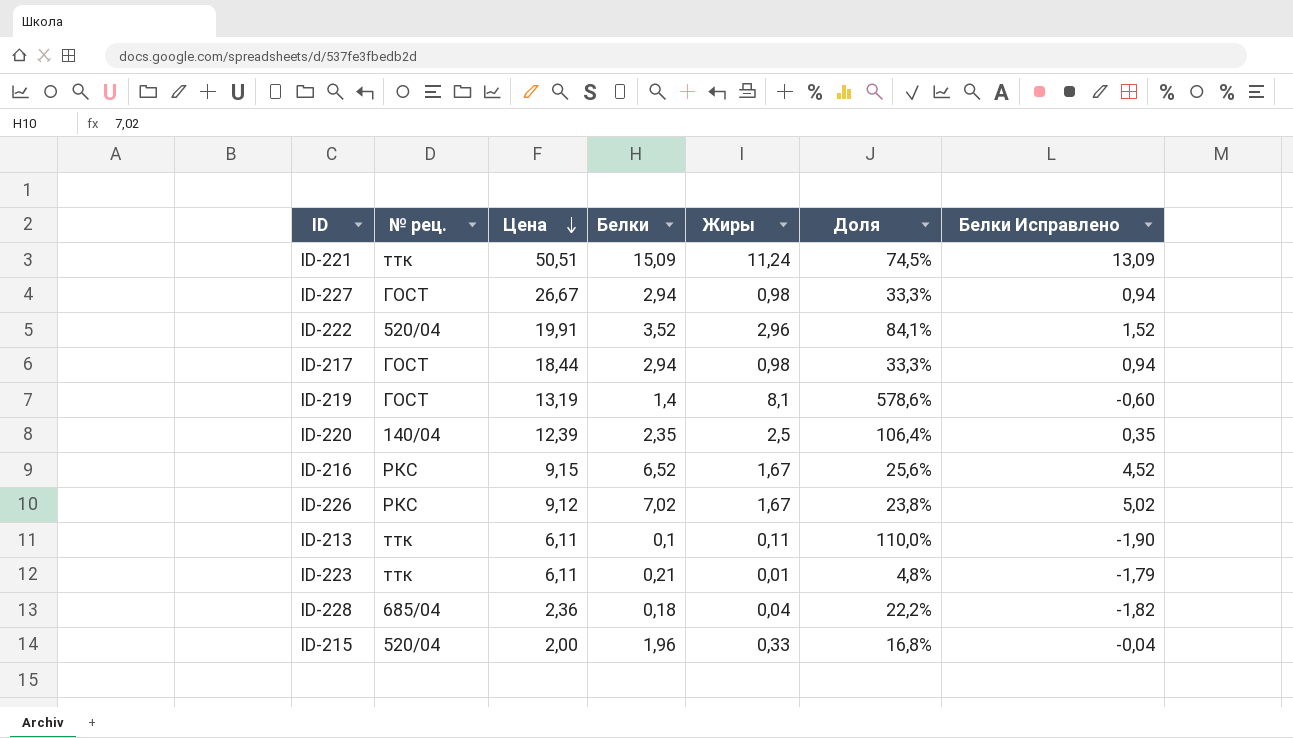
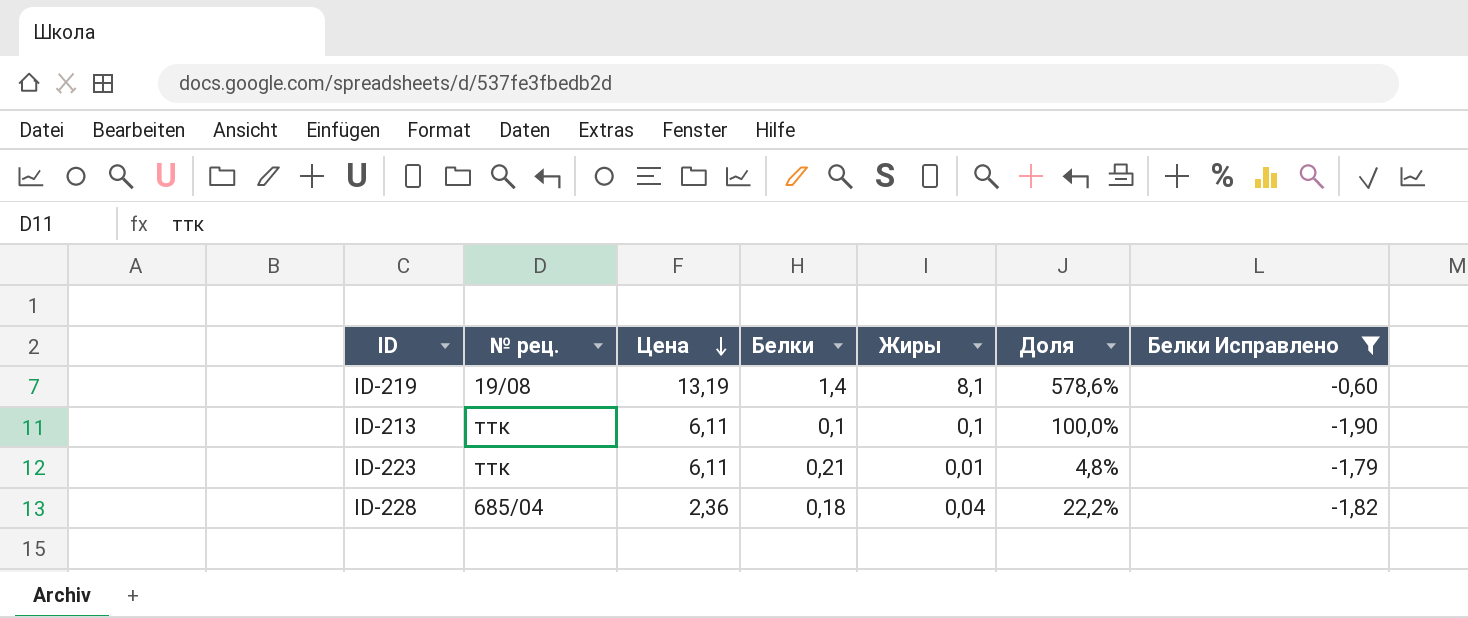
filter: none -> Белки Исправлено <= -0,60
ID-219 | № рец.: ГОСТ -> 19/08
ID-213 | Жиры: 0,11 -> 0,1
ID-213 | Доля: 110,0% -> 100,0%

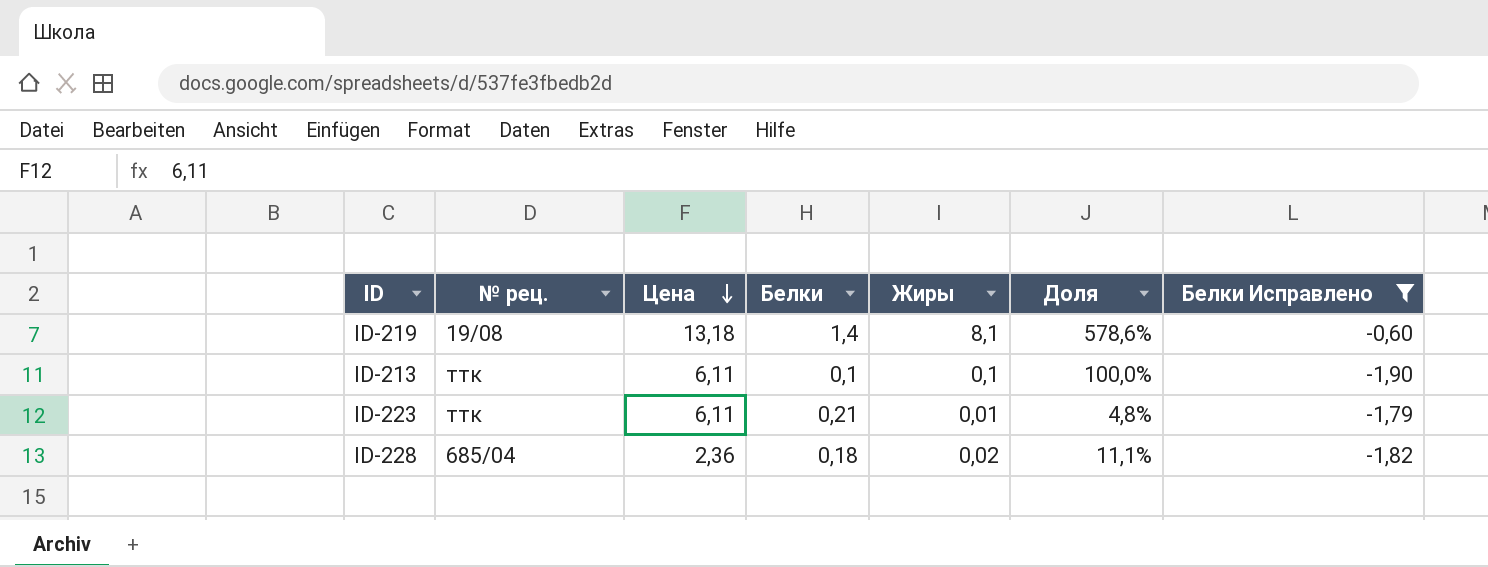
ID-219 | Цена: 13,19 -> 13,18
ID-228 | Жиры: 0,04 -> 0,02
ID-228 | Доля: 22,2% -> 11,1%

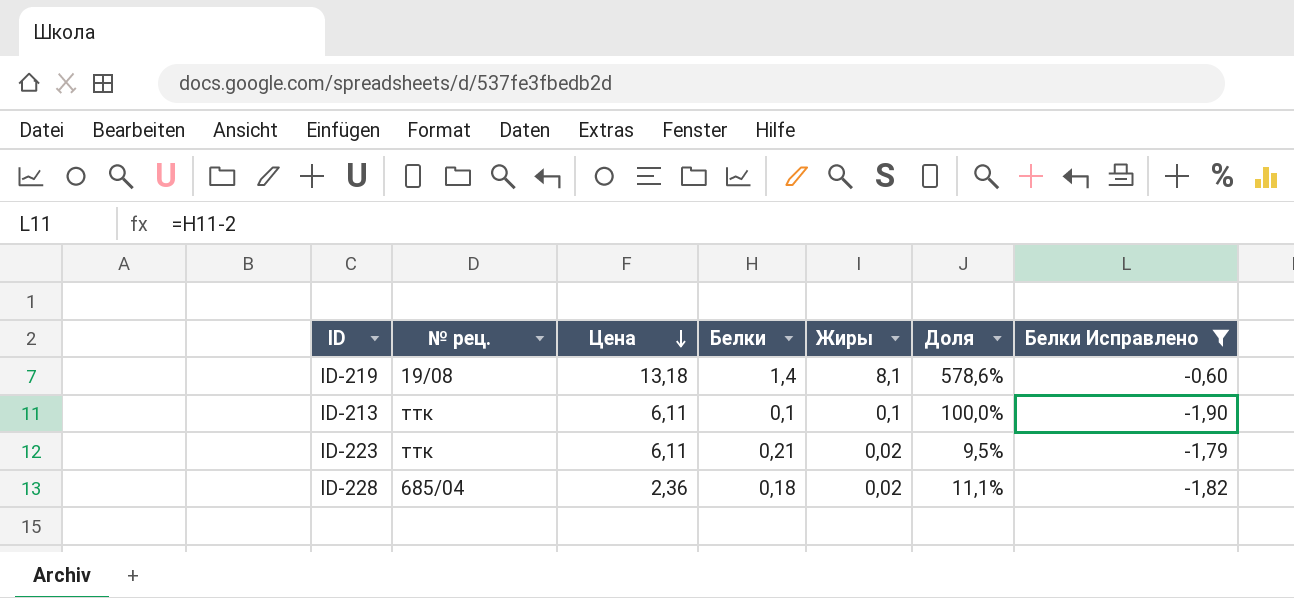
ID-223 | Жиры: 0,01 -> 0,02
ID-223 | Доля: 4,8% -> 9,5%

